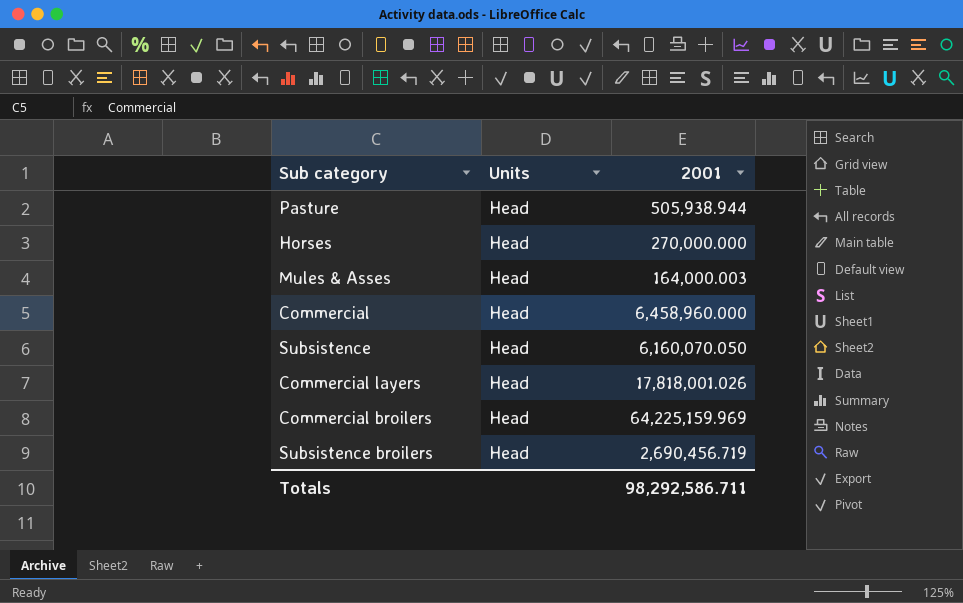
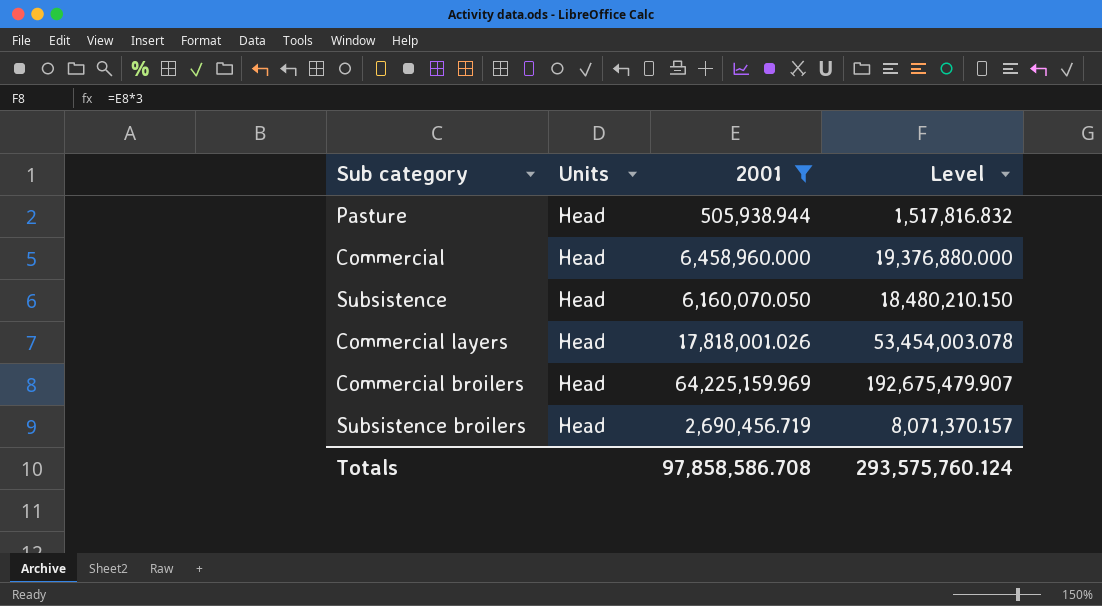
filter: none -> 2001 >= 505,938.944
column Level | formula: none -> [2001] * 3
Totals | 2001: 98,292,586.711 -> 97,858,586.708

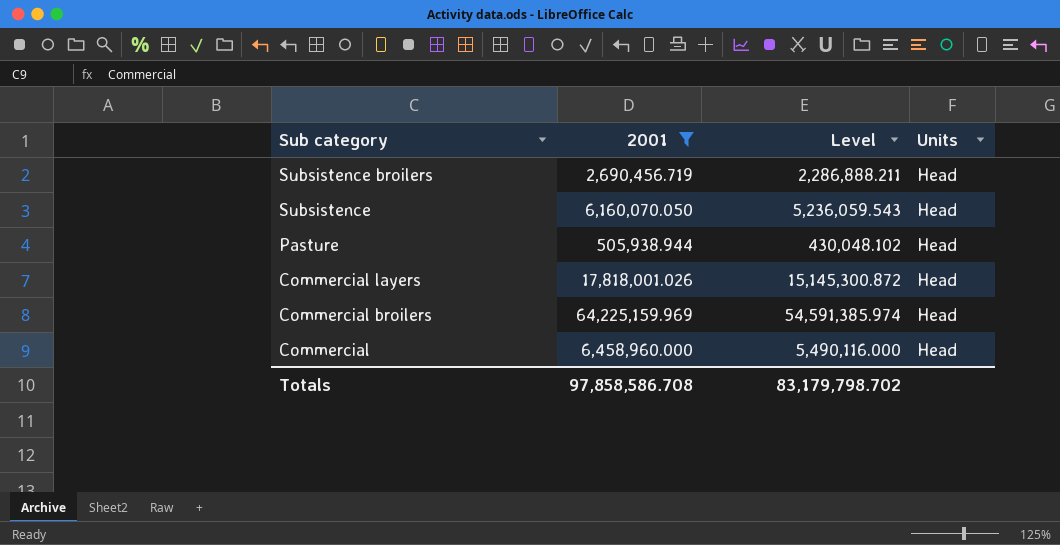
row order: none -> Sub category descending
column Level | formula: [2001] * 3 -> [2001] * 0.85
column Units | position: 2 -> 4
Totals | Level: 293,575,760.124 -> 83,179,798.702

